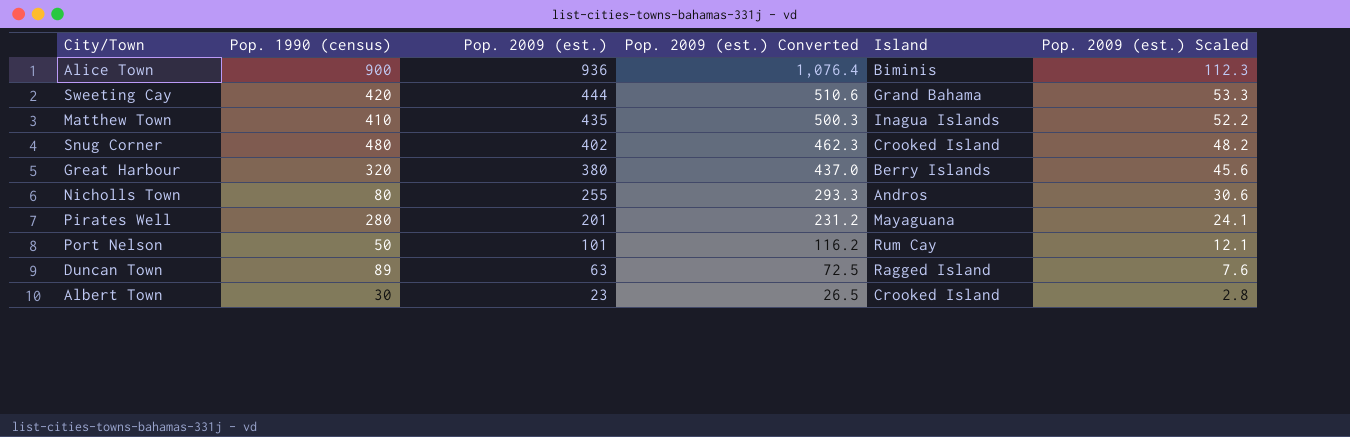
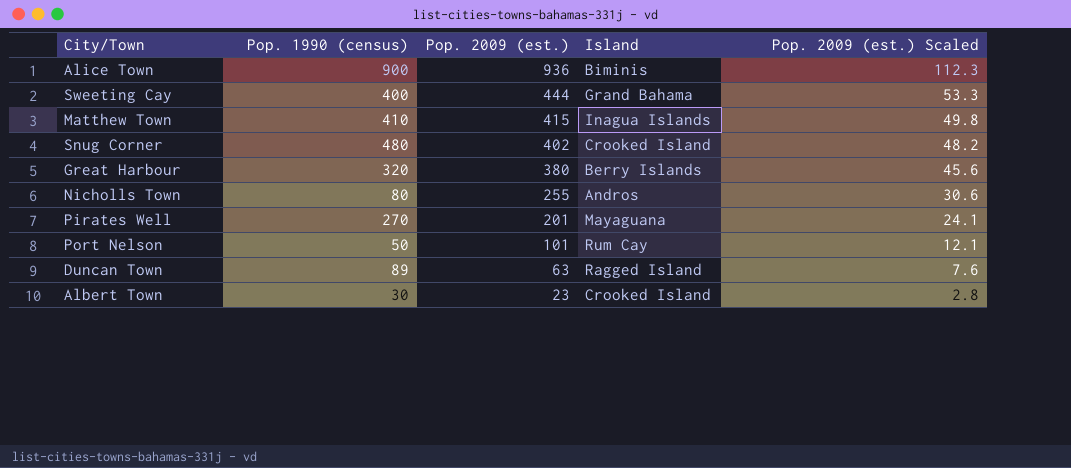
column Pop. 2009 (est.) Converted | formula: [Pop. 2009 (est.)] * 1.15 -> none
Sweeting Cay | Pop. 1990 (census): 420 -> 400
Matthew Town | Pop. 2009 (est.): 435 -> 415
Matthew Town | Pop. 2009 (est.) Scaled: 52.2 -> 49.8
Pirates Well | Pop. 1990 (census): 280 -> 270

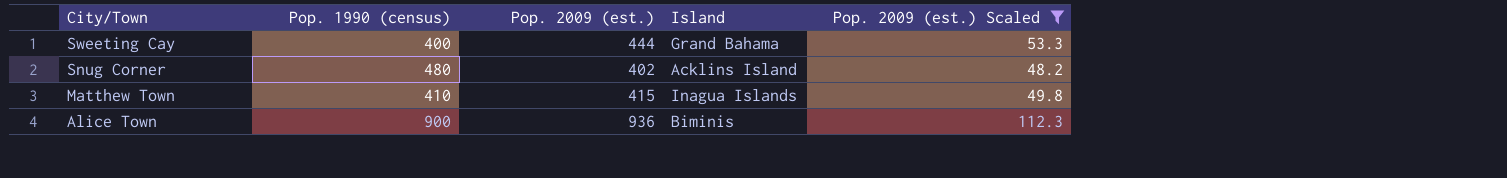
filter: none -> Pop. 2009 (est.) Scaled >= 48.2
row order: Pop. 2009 (est.) descending -> City/Town descending
Snug Corner | Island: Crooked Island -> Acklins Island

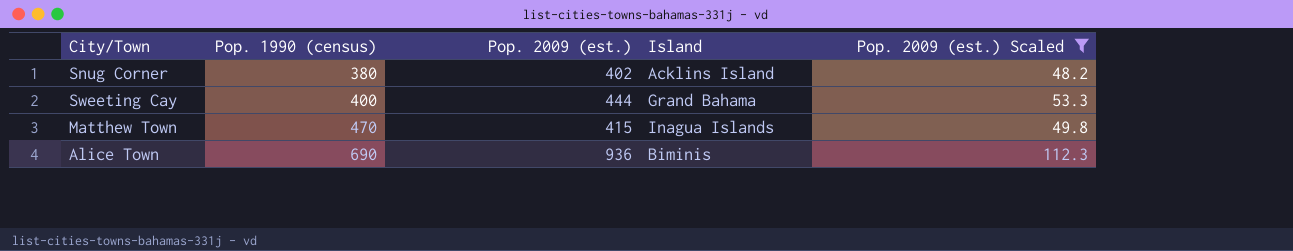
row order: City/Town descending -> Pop. 1990 (census) ascending
Snug Corner | Pop. 1990 (census): 480 -> 380
Matthew Town | Pop. 1990 (census): 410 -> 470
Alice Town | Pop. 1990 (census): 900 -> 690

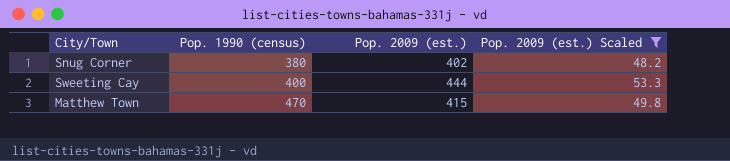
column Island | position: 4 -> none
row Alice Town: 690 | 936 | Biminis | 112.3 -> none

